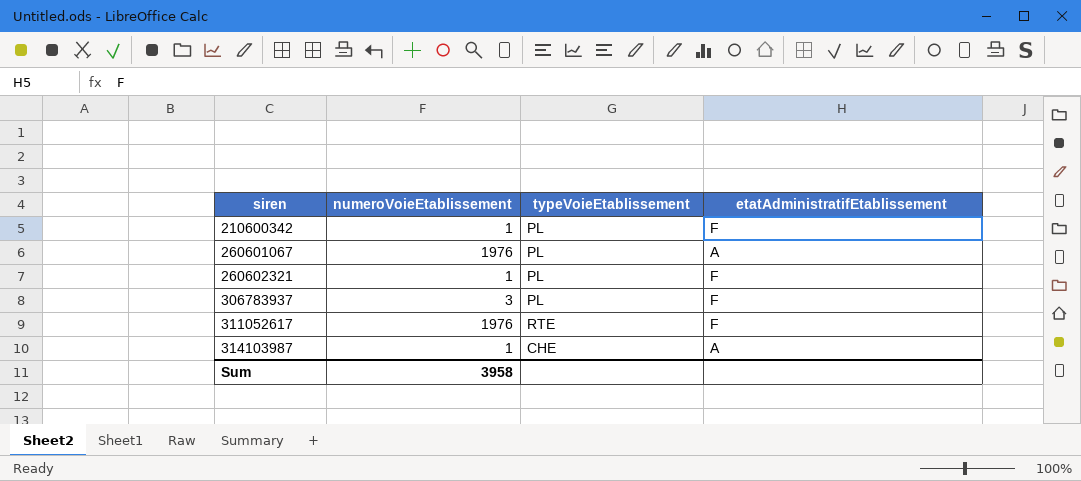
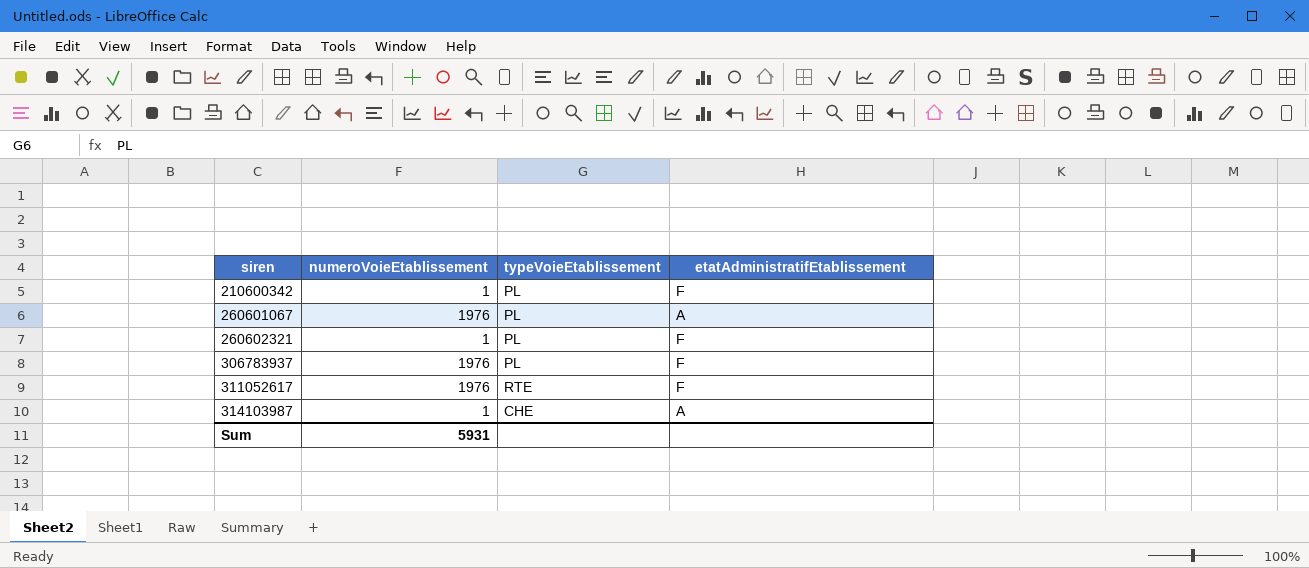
306783937 | numeroVoieEtablissement: 3 -> 1976
Sum | numeroVoieEtablissement: 3958 -> 5931

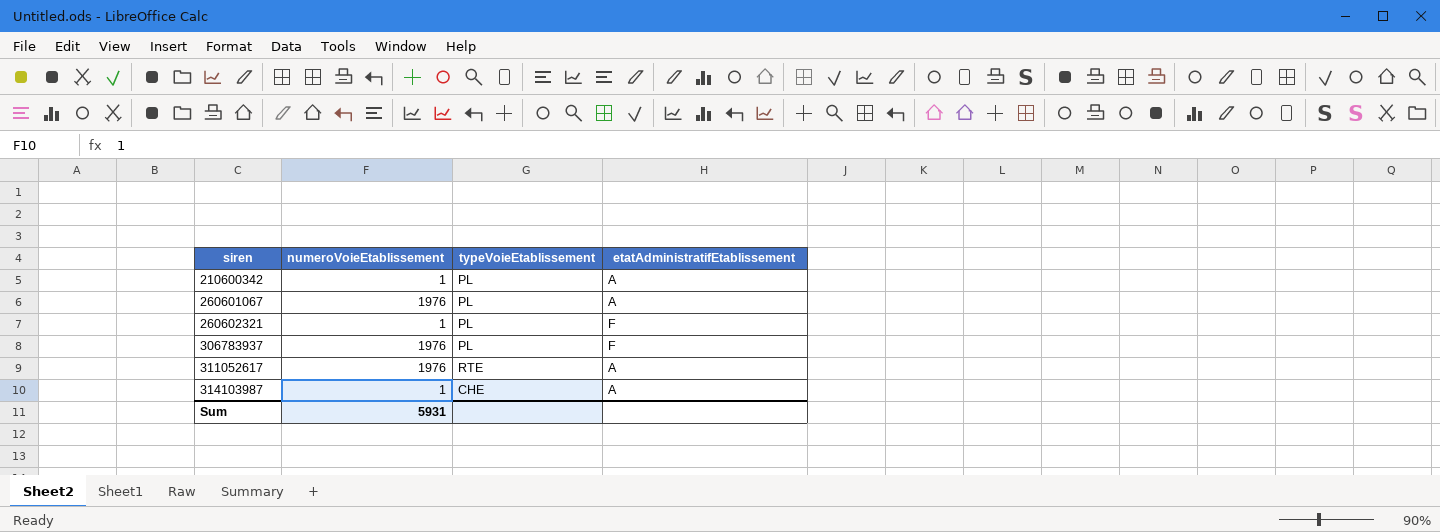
210600342 | etatAdministratifEtablissement: F -> A
311052617 | etatAdministratifEtablissement: F -> A

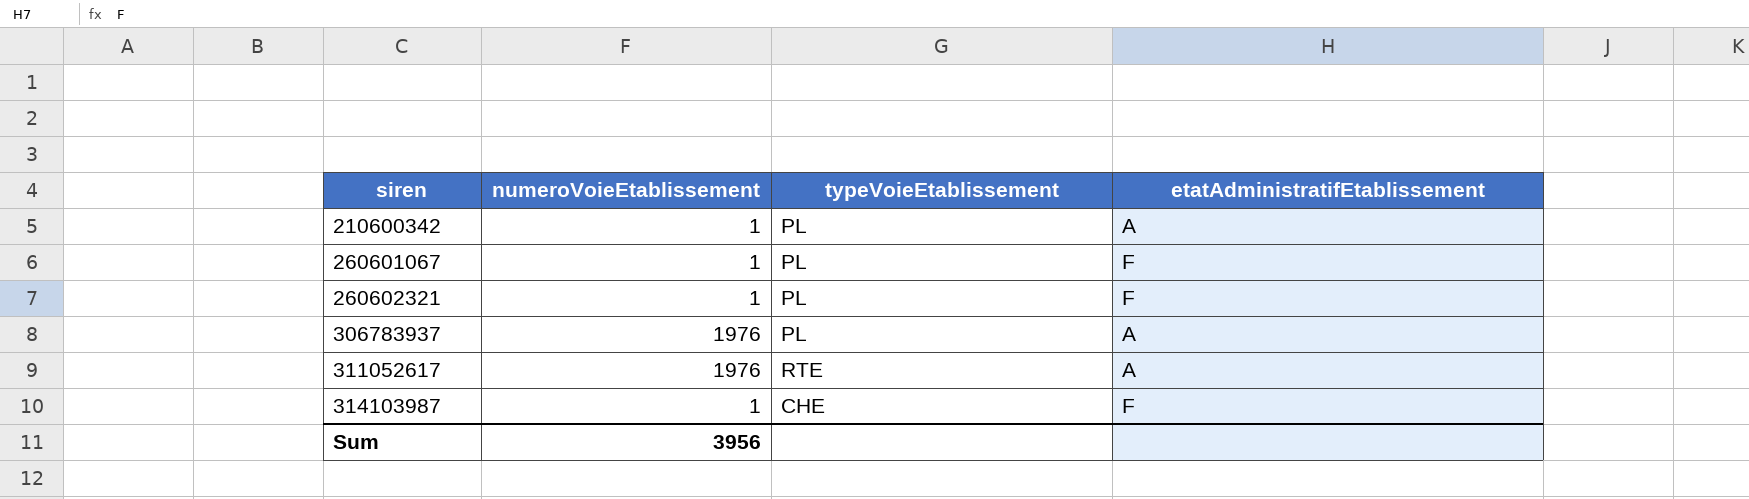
260601067 | numeroVoieEtablissement: 1976 -> 1
260601067 | etatAdministratifEtablissement: A -> F
306783937 | etatAdministratifEtablissement: F -> A
314103987 | etatAdministratifEtablissement: A -> F
Sum | numeroVoieEtablissement: 5931 -> 3956

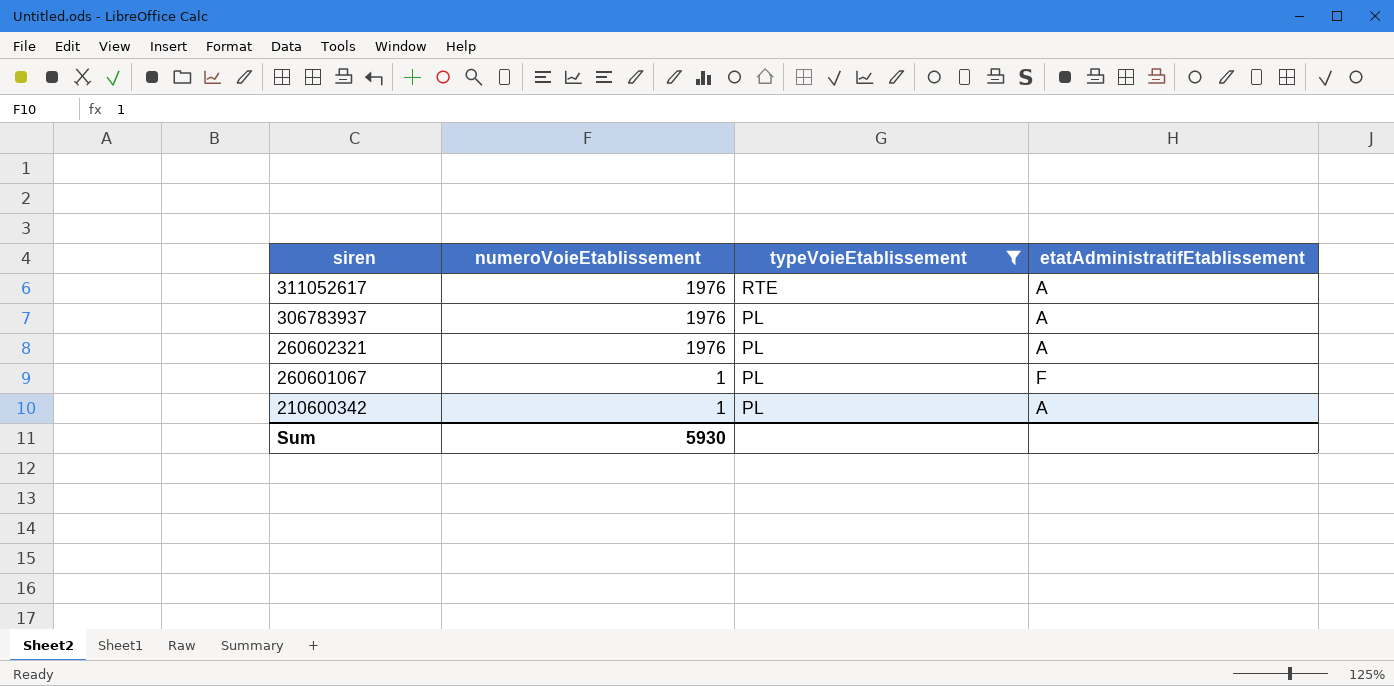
filter: none -> typeVoieEtablissement != CHE
row order: siren ascending -> siren descending
260602321 | numeroVoieEtablissement: 1 -> 1976
260602321 | etatAdministratifEtablissement: F -> A
Sum | numeroVoieEtablissement: 3956 -> 5930

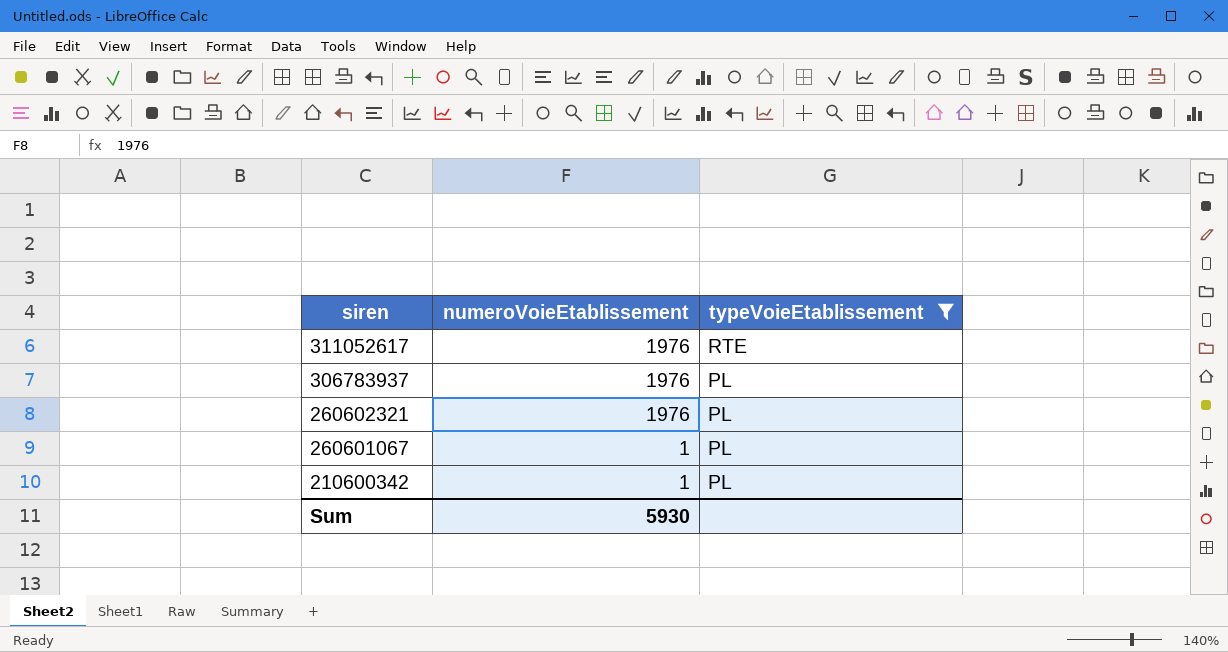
column etatAdministratifEtablissement | position: 4 -> none

